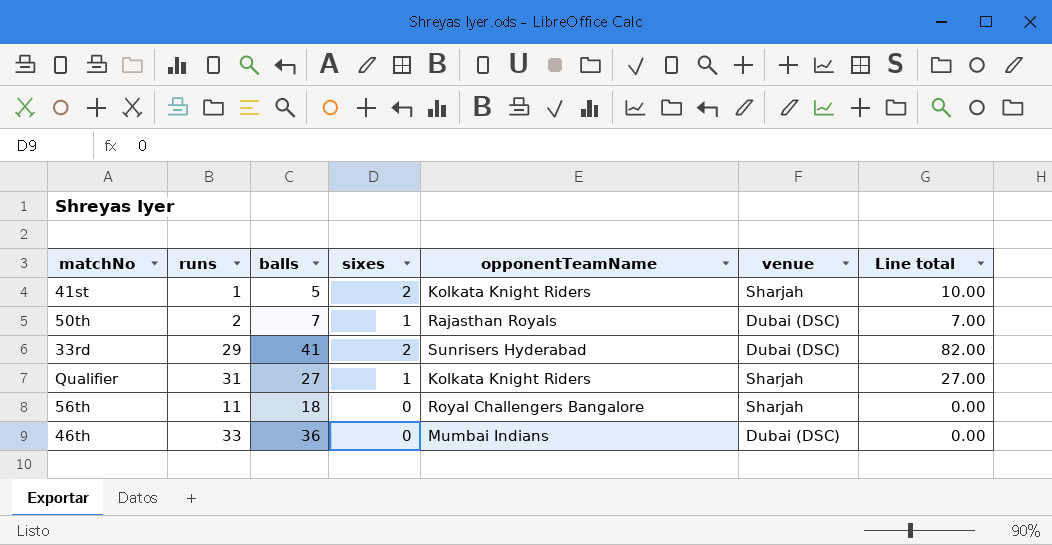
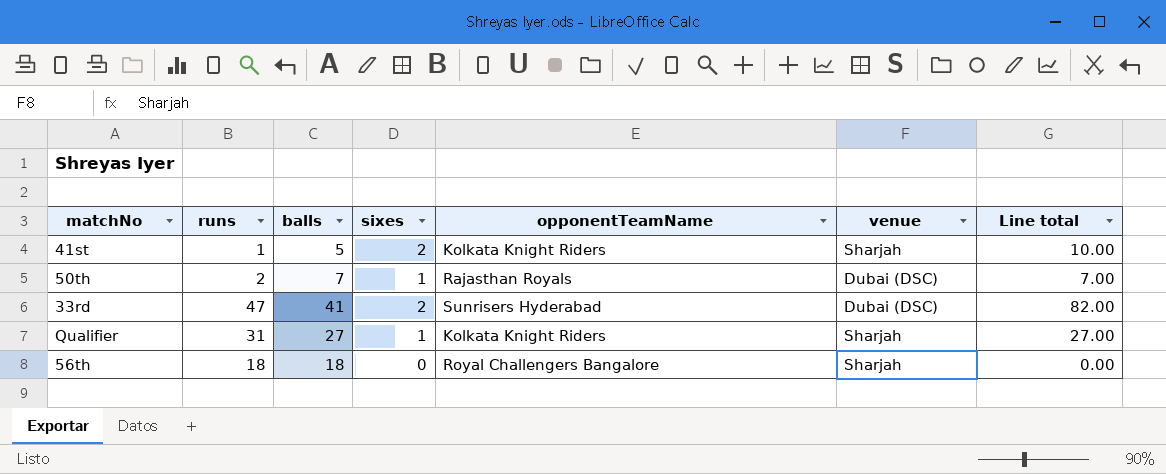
row 46th: 33 | 36 | 0 | Mumbai Indians | Dubai (DSC) | 0.00 -> none
33rd | runs: 29 -> 47
56th | runs: 11 -> 18

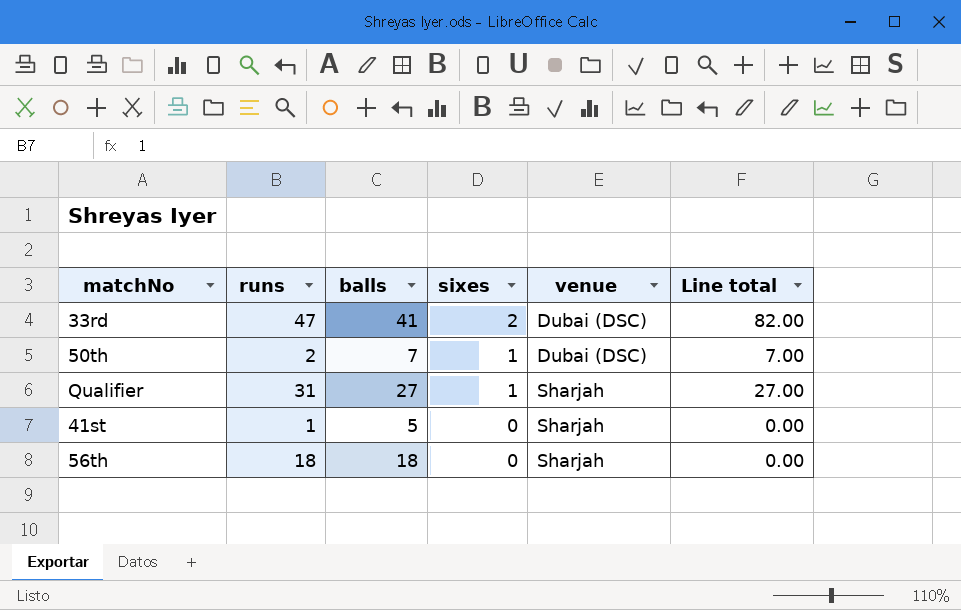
row order: none -> sixes descending
column opponentTeamName | position: 5 -> none
41st | sixes: 2 -> 0
41st | Line total: 10.00 -> 0.00

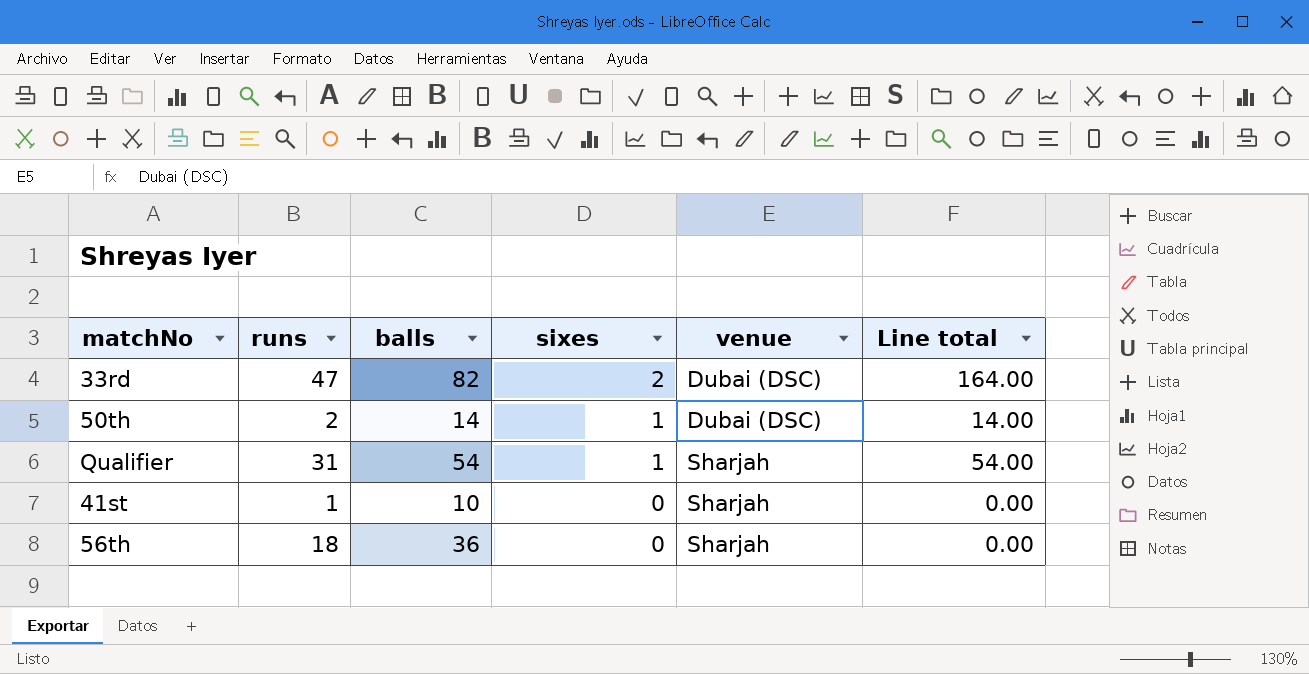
33rd | balls: 41 -> 82
33rd | Line total: 82.00 -> 164.00
50th | balls: 7 -> 14
50th | Line total: 7.00 -> 14.00
Qualifier | balls: 27 -> 54
Qualifier | Line total: 27.00 -> 54.00
41st | balls: 5 -> 10
56th | balls: 18 -> 36

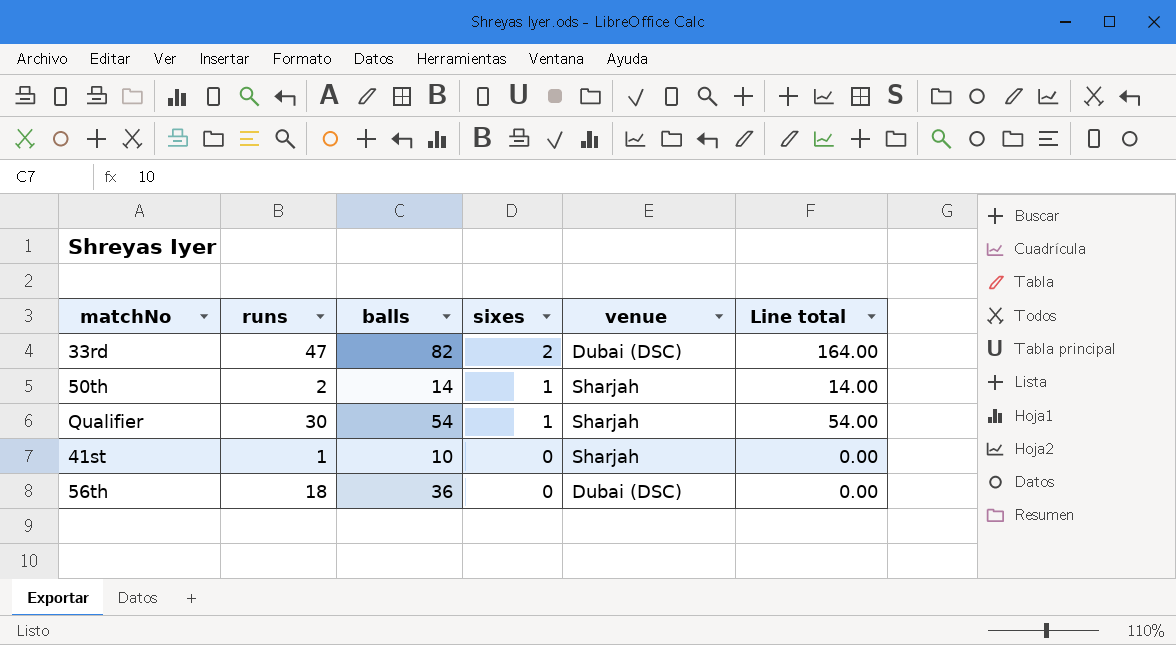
50th | venue: Dubai (DSC) -> Sharjah
Qualifier | runs: 31 -> 30
56th | venue: Sharjah -> Dubai (DSC)

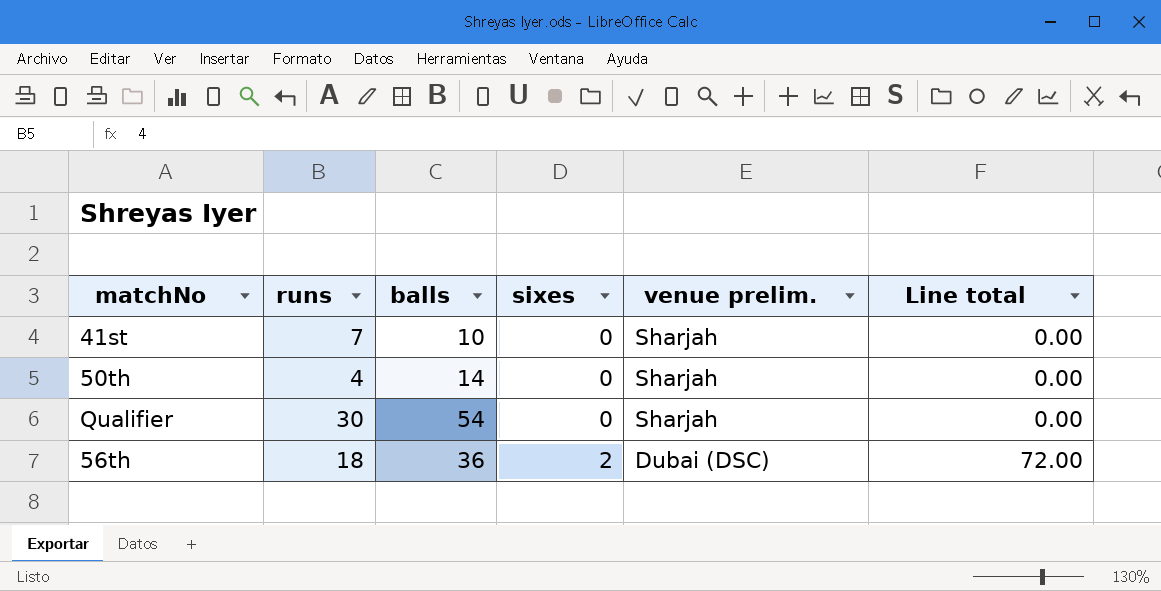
row order: sixes descending -> sixes ascending
column name: venue -> venue prelim.
row 33rd: 47 | 82 | 2 | Dubai (DSC) | 164.00 -> none
41st | runs: 1 -> 7
50th | runs: 2 -> 4
50th | sixes: 1 -> 0
50th | Line total: 14.00 -> 0.00
Qualifier | sixes: 1 -> 0
Qualifier | Line total: 54.00 -> 0.00
56th | sixes: 0 -> 2
56th | Line total: 0.00 -> 72.00

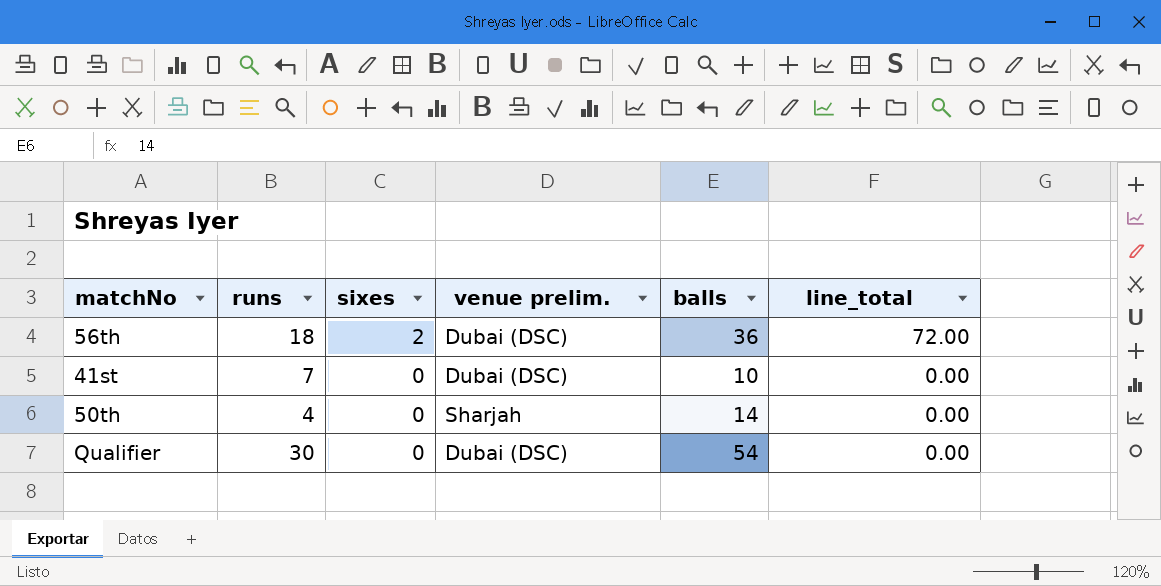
row order: sixes ascending -> sixes descending
column balls | position: 3 -> 5
column name: Line total -> line_total
41st | venue prelim.: Sharjah -> Dubai (DSC)
Qualifier | venue prelim.: Sharjah -> Dubai (DSC)

